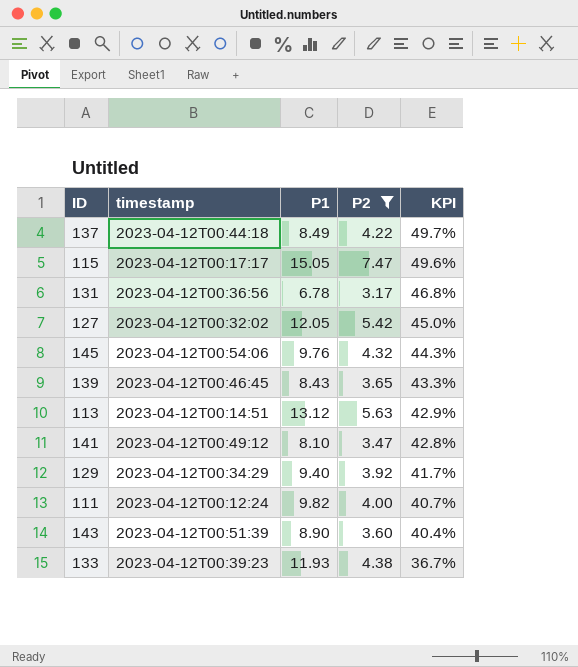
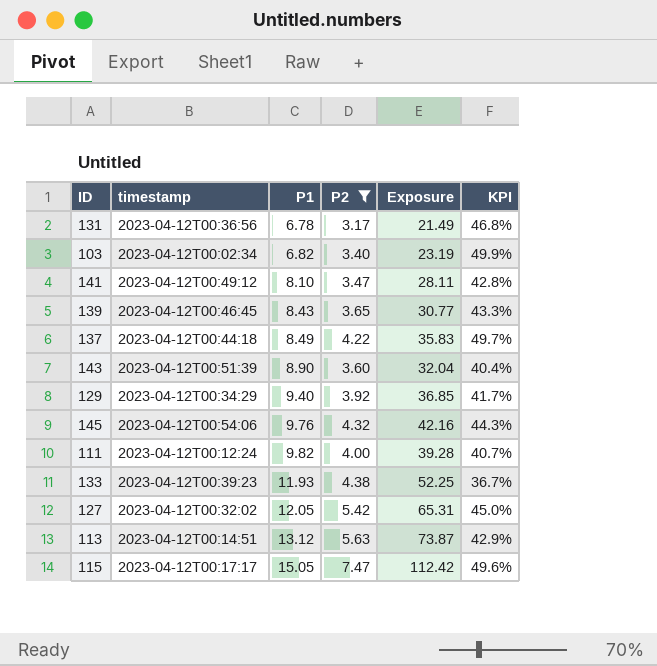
row order: KPI descending -> P1 ascending
column Exposure | formula: none -> [P1] * [P2]
row 103: none -> 2023-04-12T00:02:34 | 6.82 | 3.40 | 23.19 | 49.9%

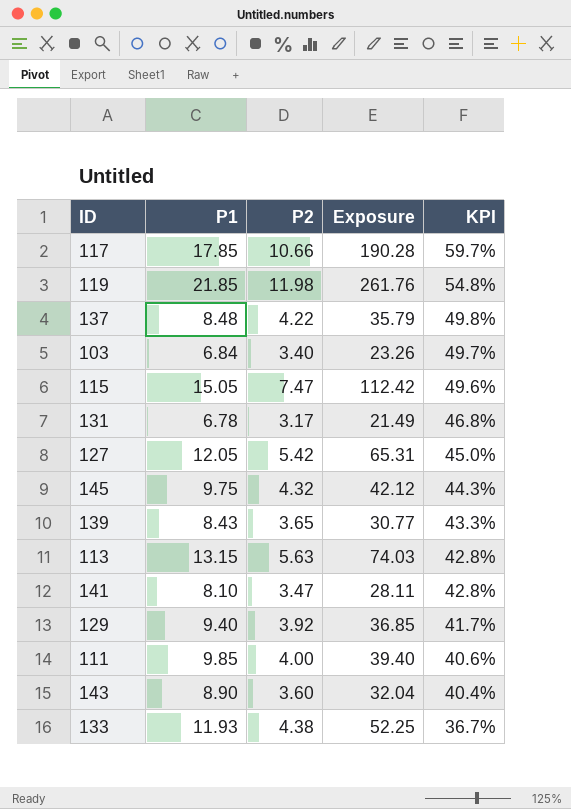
filter: P2 <= 7.47 -> none
row order: P1 ascending -> KPI descending
column timestamp | position: 2 -> none
137 | P1: 8.49 -> 8.48
137 | Exposure: 35.83 -> 35.79
137 | KPI: 49.7% -> 49.8%
103 | P1: 6.82 -> 6.84
103 | Exposure: 23.19 -> 23.26
103 | KPI: 49.9% -> 49.7%
145 | P1: 9.76 -> 9.75
145 | Exposure: 42.16 -> 42.12
113 | P1: 13.12 -> 13.15
113 | Exposure: 73.87 -> 74.03
113 | KPI: 42.9% -> 42.8%
111 | P1: 9.82 -> 9.85
111 | Exposure: 39.28 -> 39.40
111 | KPI: 40.7% -> 40.6%

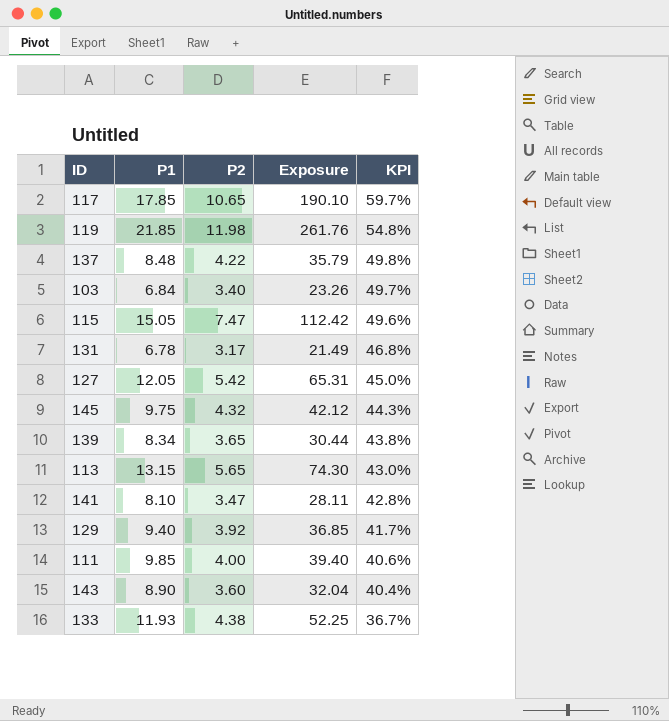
117 | P2: 10.66 -> 10.65
117 | Exposure: 190.28 -> 190.10
139 | P1: 8.43 -> 8.34
139 | Exposure: 30.77 -> 30.44
139 | KPI: 43.3% -> 43.8%
113 | P2: 5.63 -> 5.65
113 | Exposure: 74.03 -> 74.30
113 | KPI: 42.8% -> 43.0%

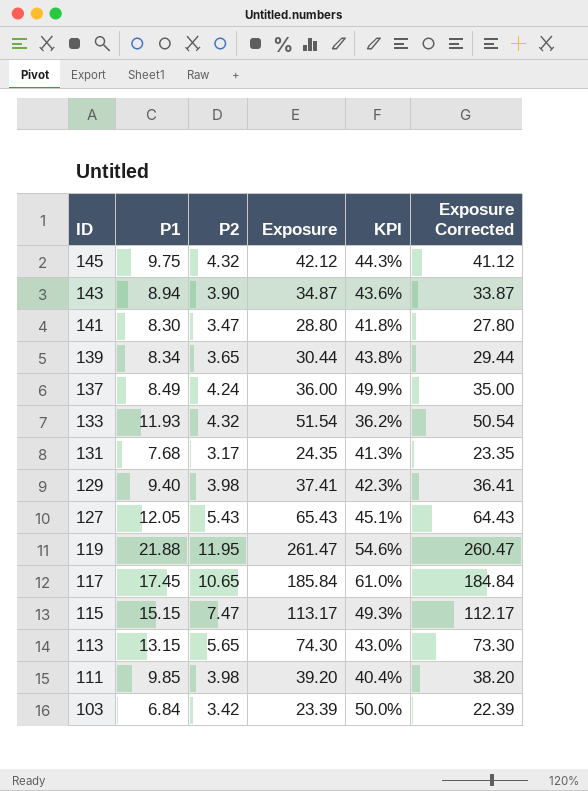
row order: KPI descending -> ID descending
column Exposure Corrected | formula: none -> [Exposure] - 1
143 | P1: 8.90 -> 8.94
143 | P2: 3.60 -> 3.90
143 | Exposure: 32.04 -> 34.87
143 | KPI: 40.4% -> 43.6%
141 | P1: 8.10 -> 8.30
141 | Exposure: 28.11 -> 28.80
141 | KPI: 42.8% -> 41.8%
137 | P1: 8.48 -> 8.49
137 | P2: 4.22 -> 4.24
137 | Exposure: 35.79 -> 36.00
137 | KPI: 49.8% -> 49.9%
133 | P2: 4.38 -> 4.32
133 | Exposure: 52.25 -> 51.54
133 | KPI: 36.7% -> 36.2%
131 | P1: 6.78 -> 7.68
131 | Exposure: 21.49 -> 24.35
131 | KPI: 46.8% -> 41.3%
129 | P2: 3.92 -> 3.98
129 | Exposure: 36.85 -> 37.41
129 | KPI: 41.7% -> 42.3%
127 | P2: 5.42 -> 5.43
127 | Exposure: 65.31 -> 65.43
127 | KPI: 45.0% -> 45.1%
119 | P1: 21.85 -> 21.88
119 | P2: 11.98 -> 11.95
119 | Exposure: 261.76 -> 261.47
119 | KPI: 54.8% -> 54.6%
117 | P1: 17.85 -> 17.45
117 | Exposure: 190.10 -> 185.84
117 | KPI: 59.7% -> 61.0%
115 | P1: 15.05 -> 15.15
115 | Exposure: 112.42 -> 113.17
115 | KPI: 49.6% -> 49.3%
111 | P2: 4.00 -> 3.98
111 | Exposure: 39.40 -> 39.20
111 | KPI: 40.6% -> 40.4%
103 | P2: 3.40 -> 3.42
103 | Exposure: 23.26 -> 23.39
103 | KPI: 49.7% -> 50.0%

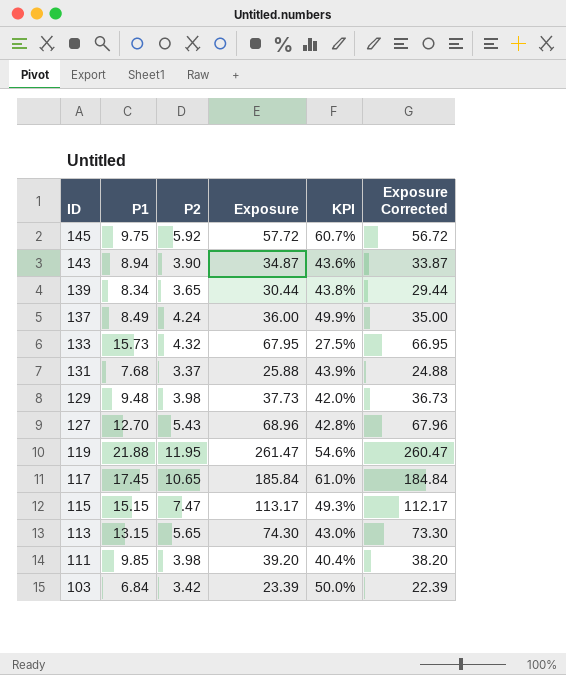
row 141: 8.30 | 3.47 | 28.80 | 41.8% | 27.80 -> none
145 | P2: 4.32 -> 5.92
145 | Exposure: 42.12 -> 57.72
145 | KPI: 44.3% -> 60.7%
145 | Exposure Corrected: 41.12 -> 56.72
133 | P1: 11.93 -> 15.73
133 | Exposure: 51.54 -> 67.95
133 | KPI: 36.2% -> 27.5%
133 | Exposure Corrected: 50.54 -> 66.95
131 | P2: 3.17 -> 3.37
131 | Exposure: 24.35 -> 25.88
131 | KPI: 41.3% -> 43.9%
131 | Exposure Corrected: 23.35 -> 24.88
129 | P1: 9.40 -> 9.48
129 | Exposure: 37.41 -> 37.73
129 | KPI: 42.3% -> 42.0%
129 | Exposure Corrected: 36.41 -> 36.73
127 | P1: 12.05 -> 12.70
127 | Exposure: 65.43 -> 68.96
127 | KPI: 45.1% -> 42.8%
127 | Exposure Corrected: 64.43 -> 67.96

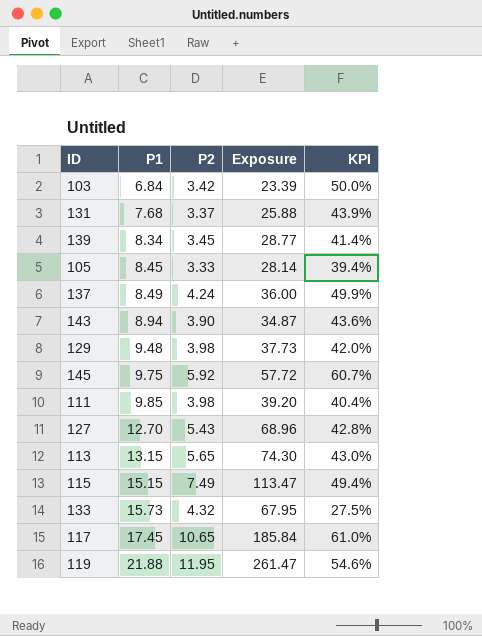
row order: ID descending -> P1 ascending
column Exposure Corrected | formula: [Exposure] - 1 -> none
139 | P2: 3.65 -> 3.45
139 | Exposure: 30.44 -> 28.77
139 | KPI: 43.8% -> 41.4%
row 105: none -> 8.45 | 3.33 | 28.14 | 39.4%
115 | P2: 7.47 -> 7.49
115 | Exposure: 113.17 -> 113.47
115 | KPI: 49.3% -> 49.4%

